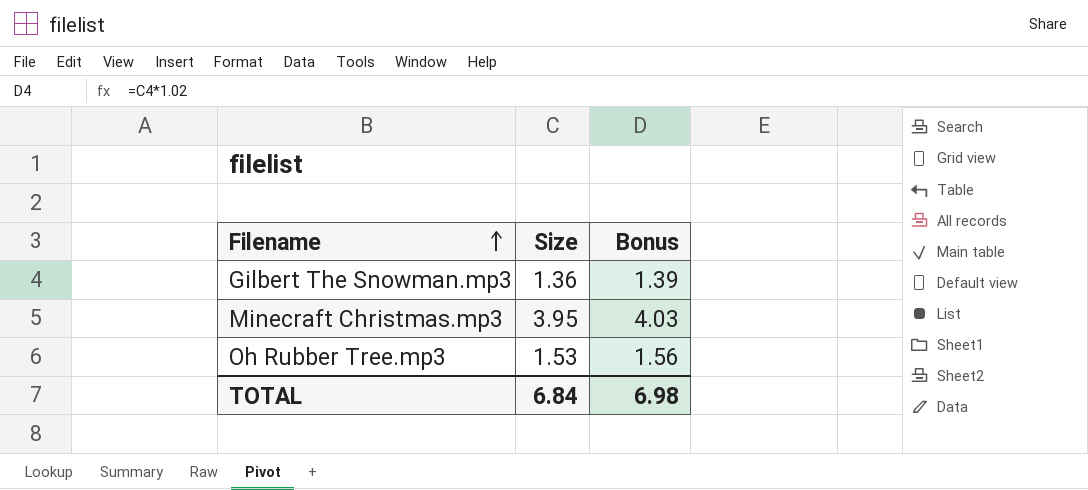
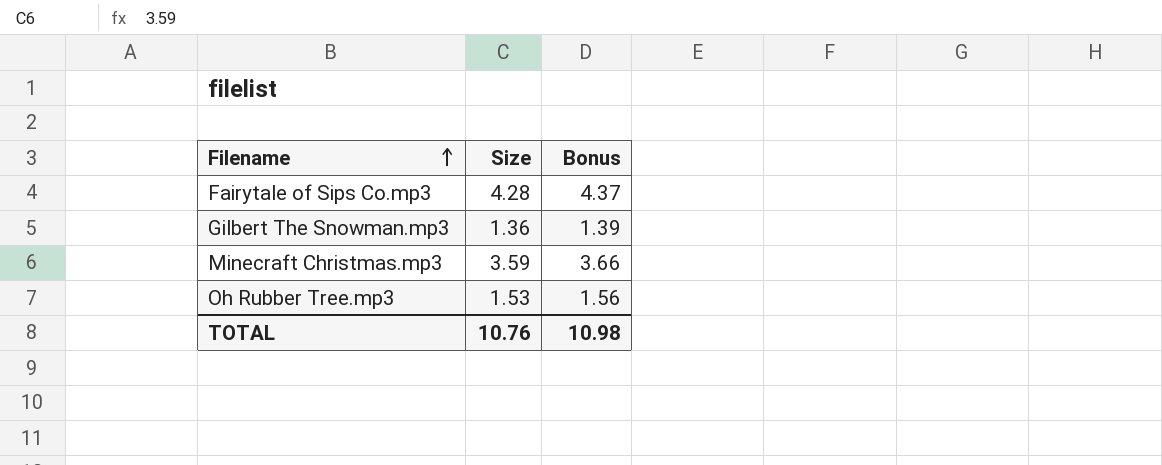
row Fairytale of Sips Co.mp3: none -> 4.28 | 4.37
Minecraft Christmas.mp3 | Size: 3.95 -> 3.59
Minecraft Christmas.mp3 | Bonus: 4.03 -> 3.66
TOTAL | Size: 6.84 -> 10.76
TOTAL | Bonus: 6.98 -> 10.98

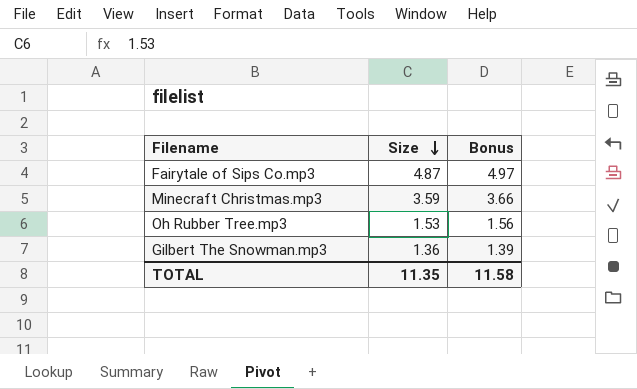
row order: Filename ascending -> Size descending
Fairytale of Sips Co.mp3 | Size: 4.28 -> 4.87
Fairytale of Sips Co.mp3 | Bonus: 4.37 -> 4.97
TOTAL | Size: 10.76 -> 11.35
TOTAL | Bonus: 10.98 -> 11.58

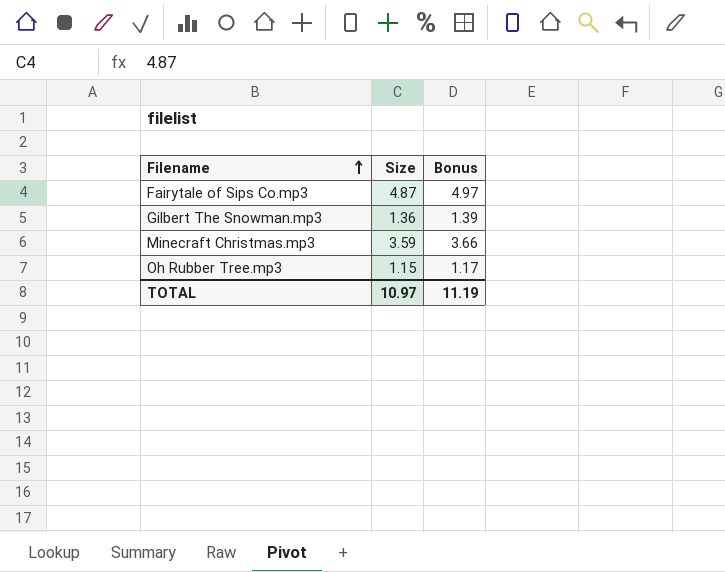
row order: Size descending -> Filename ascending
Oh Rubber Tree.mp3 | Size: 1.53 -> 1.15
Oh Rubber Tree.mp3 | Bonus: 1.56 -> 1.17
TOTAL | Size: 11.35 -> 10.97
TOTAL | Bonus: 11.58 -> 11.19

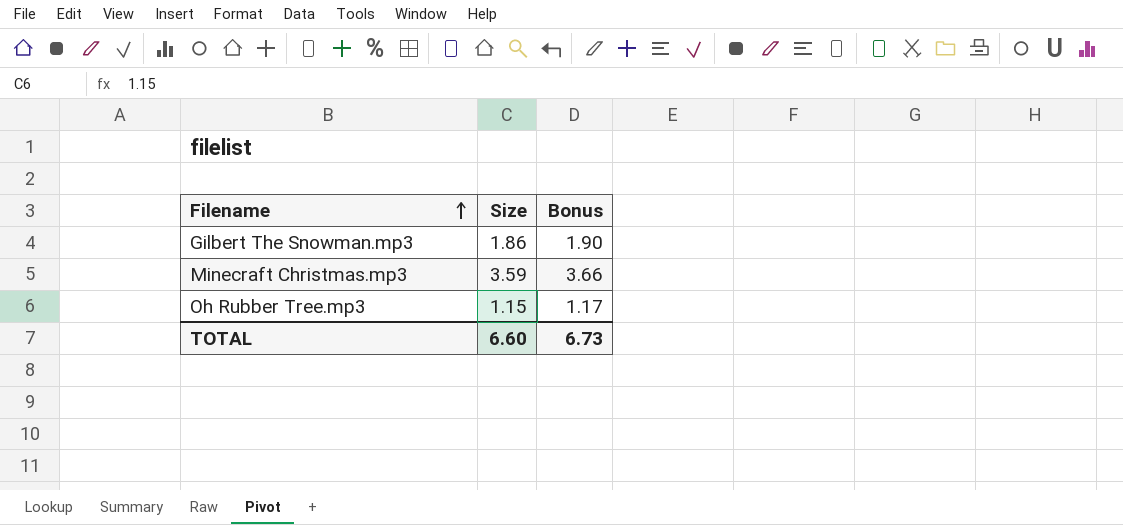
row Fairytale of Sips Co.mp3: 4.87 | 4.97 -> none
Gilbert The Snowman.mp3 | Size: 1.36 -> 1.86
Gilbert The Snowman.mp3 | Bonus: 1.39 -> 1.90
TOTAL | Size: 10.97 -> 6.60
TOTAL | Bonus: 11.19 -> 6.73

